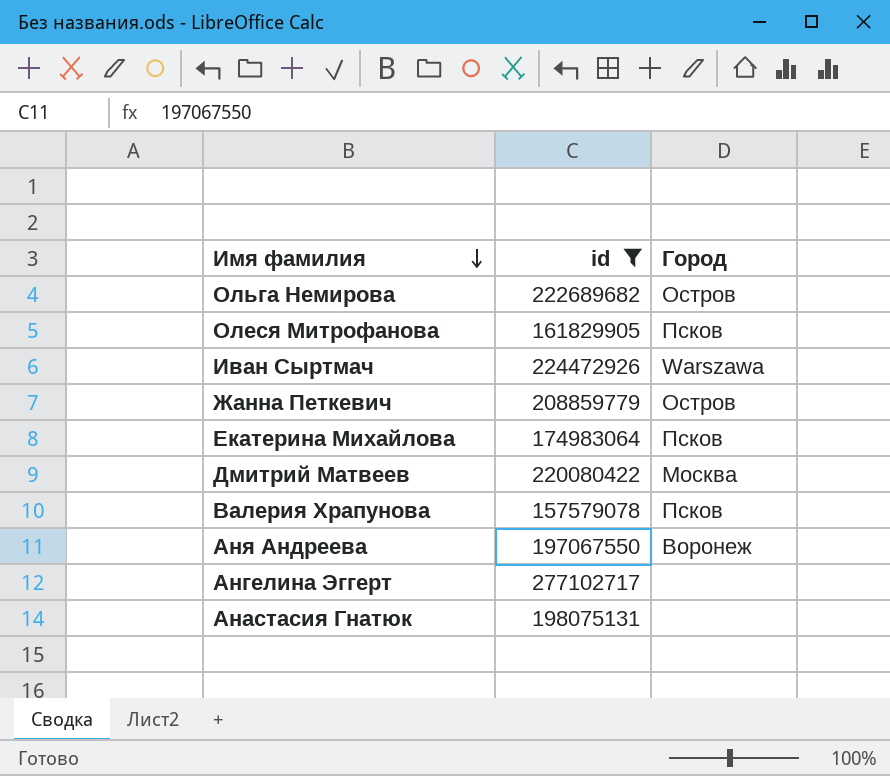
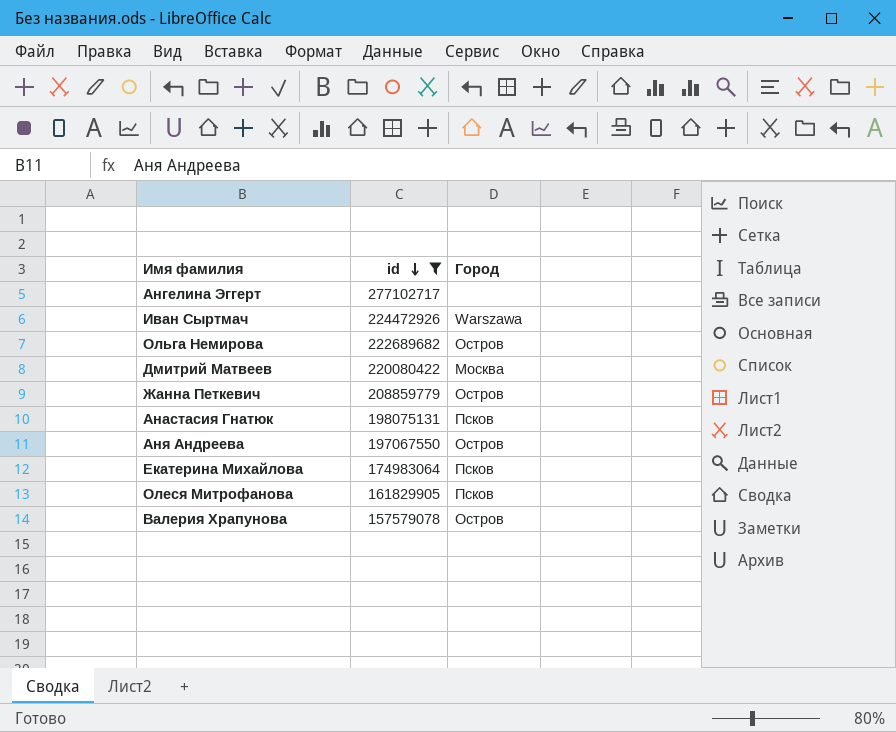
row order: Имя фамилия descending -> id descending
Анастасия Гнатюк | Город: none -> Псков
Аня Андреева | Город: Воронеж -> Остров
Валерия Храпунова | Город: Псков -> Остров

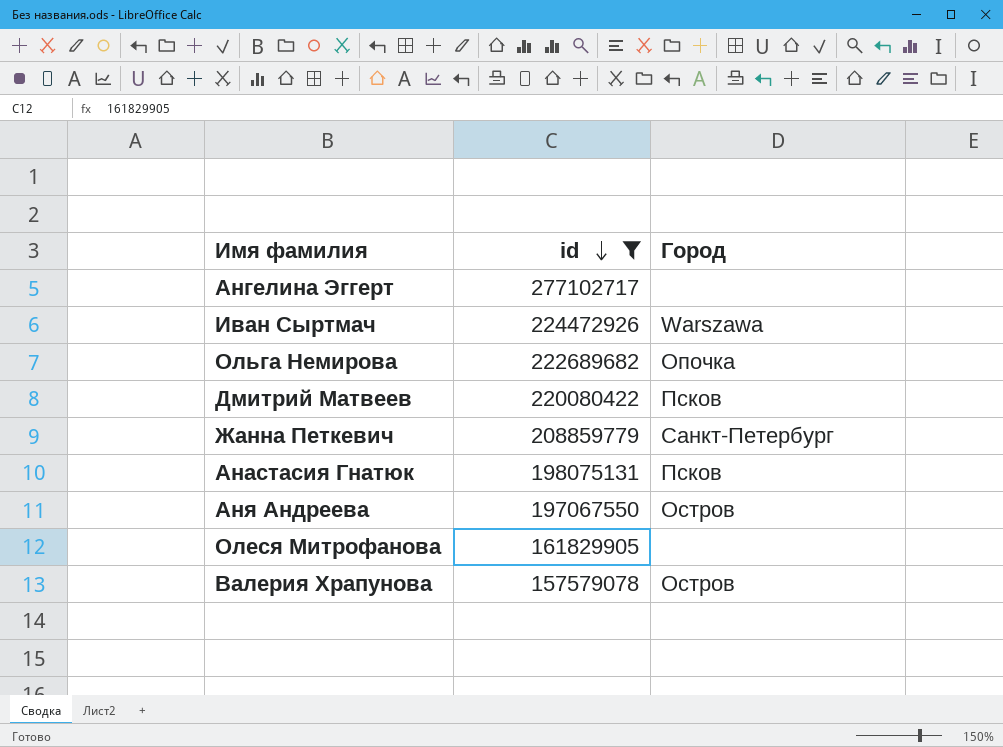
row Екатерина Михайлова: 174983064 | Псков -> none
Ольга Немирова | Город: Остров -> Опочка
Дмитрий Матвеев | Город: Москва -> Псков
Жанна Петкевич | Город: Остров -> Санкт-Петербург
Олеся Митрофанова | Город: Псков -> none

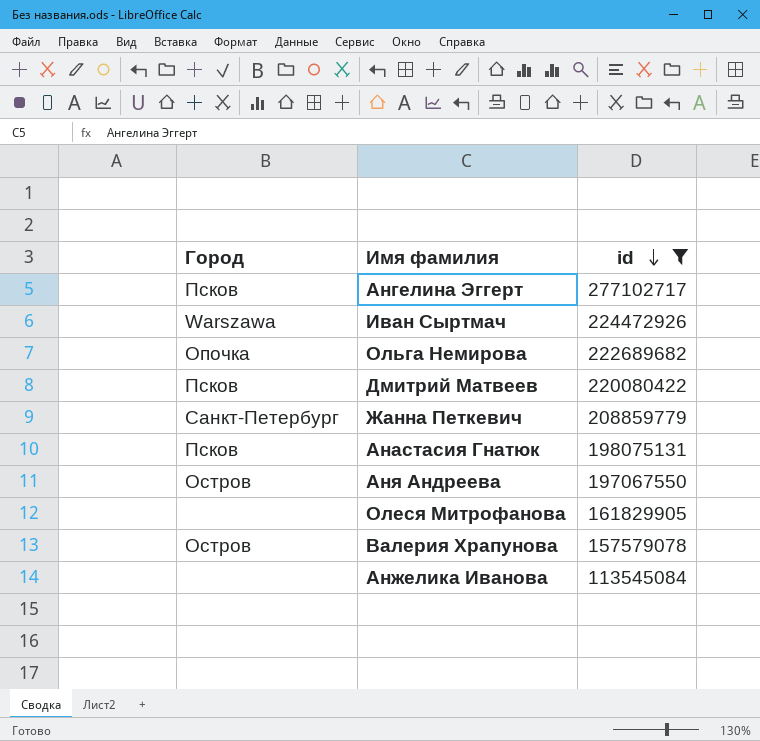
column Город | position: 3 -> 1
Ангелина Эггерт | Город: none -> Псков
row Анжелика Иванова: none -> none | 113545084

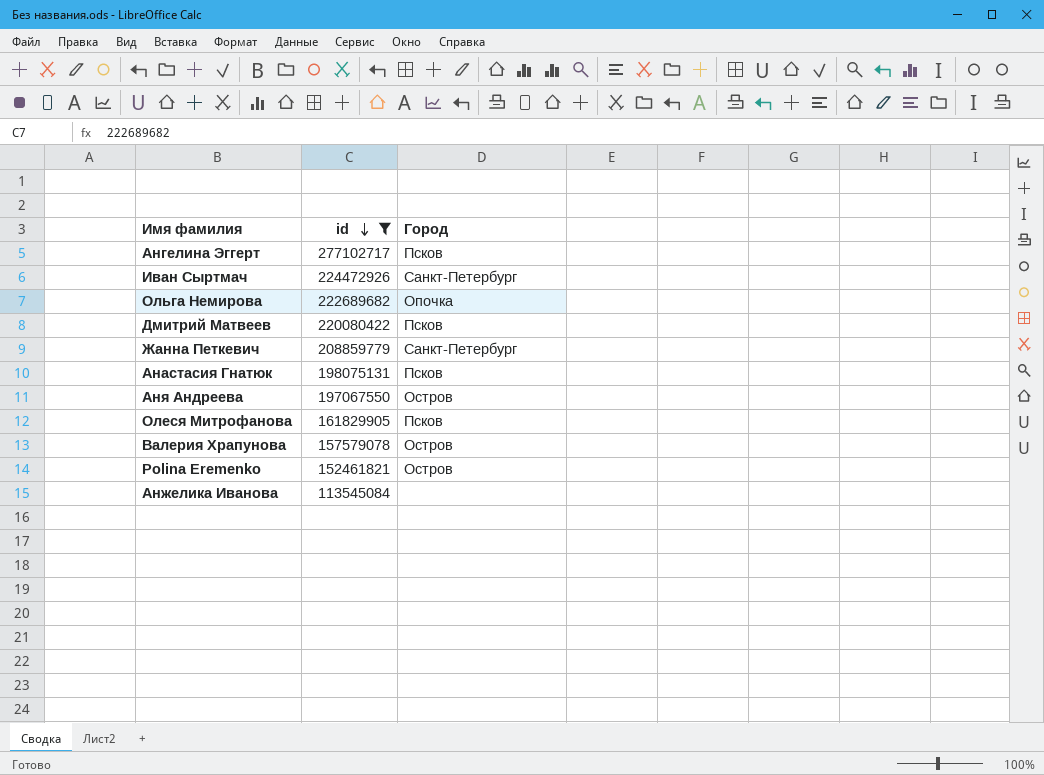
column Город | position: 1 -> 3
Иван Сыртмач | Город: Warszawa -> Санкт-Петербург
Олеся Митрофанова | Город: none -> Псков
row Polina Eremenko: none -> 152461821 | Остров

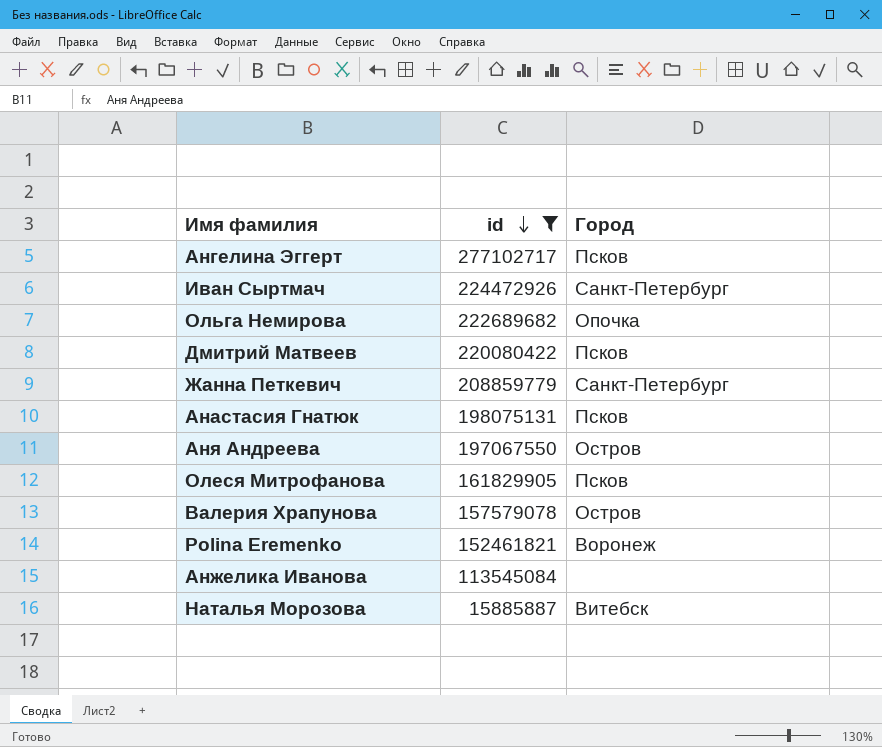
Polina Eremenko | Город: Остров -> Воронеж
row Наталья Морозова: none -> 15885887 | Витебск

